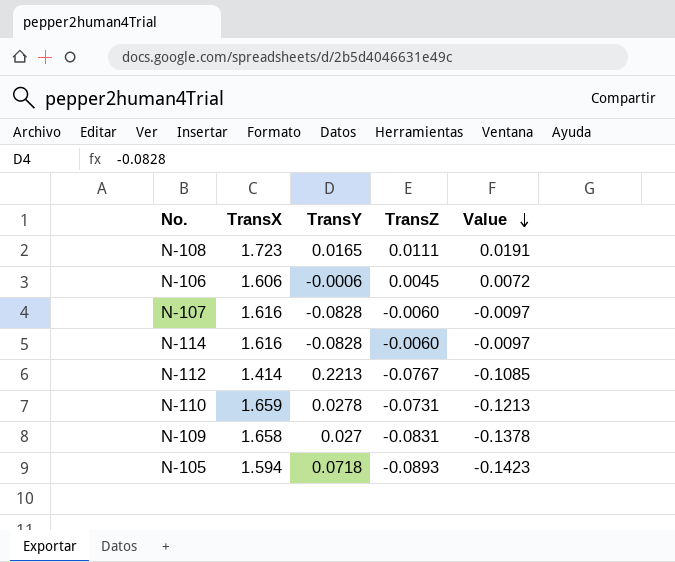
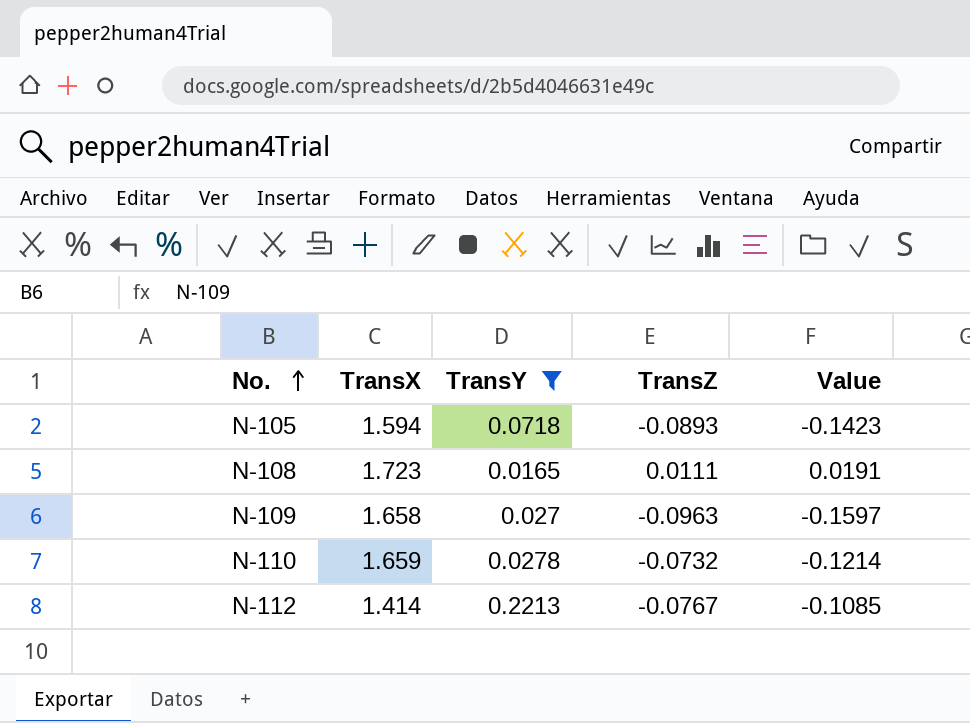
filter: none -> TransY >= 0.0165
row order: Value descending -> No. ascending
N-109 | TransZ: -0.0831 -> -0.0963
N-109 | Value: -0.1378 -> -0.1597
N-110 | TransZ: -0.0731 -> -0.0732
N-110 | Value: -0.1213 -> -0.1214

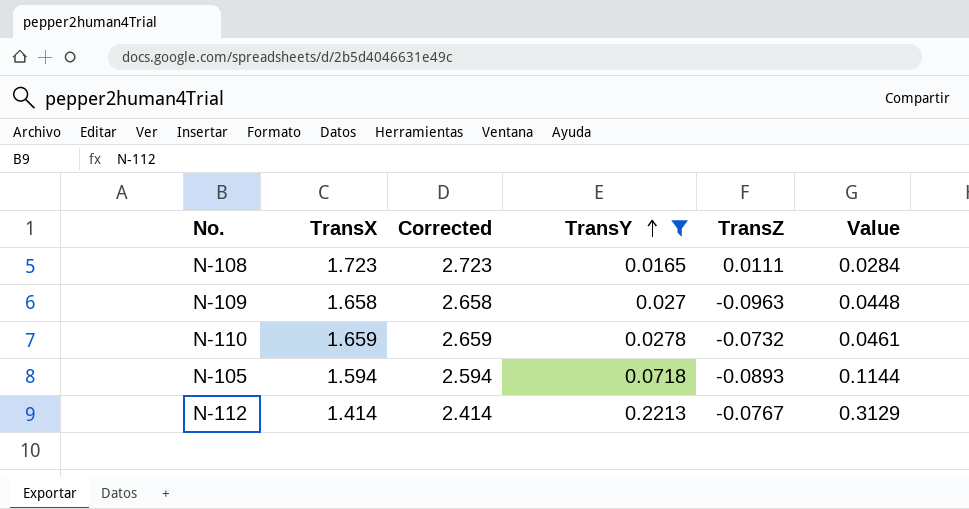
row order: No. ascending -> TransY ascending
column Corrected | formula: none -> [TransX] + 1
column Value | formula: [TransX] * [TransZ] -> [TransX] * [TransY]

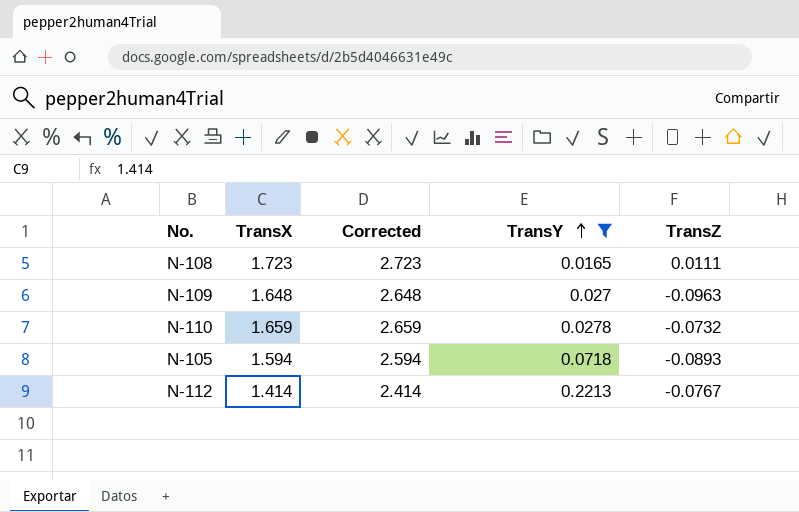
column Value | formula: [TransX] * [TransY] -> none
N-109 | TransX: 1.658 -> 1.648
N-109 | Corrected: 2.658 -> 2.648

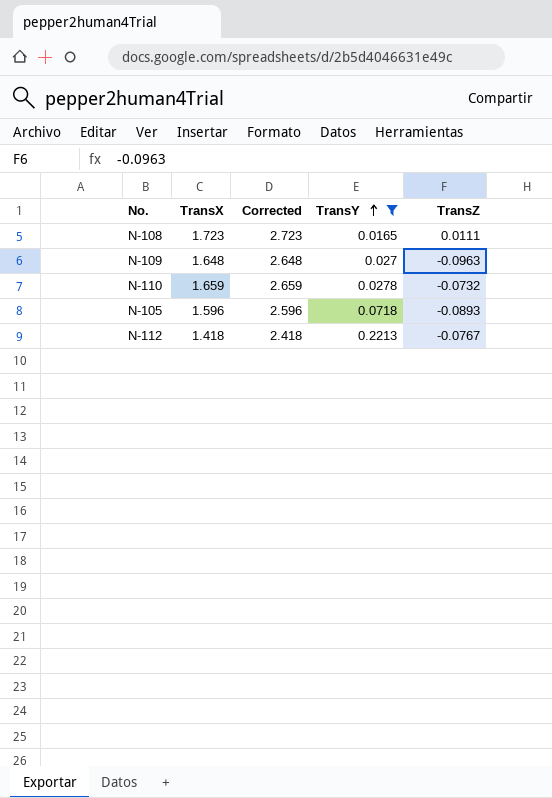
N-105 | TransX: 1.594 -> 1.596
N-105 | Corrected: 2.594 -> 2.596
N-112 | TransX: 1.414 -> 1.418
N-112 | Corrected: 2.414 -> 2.418

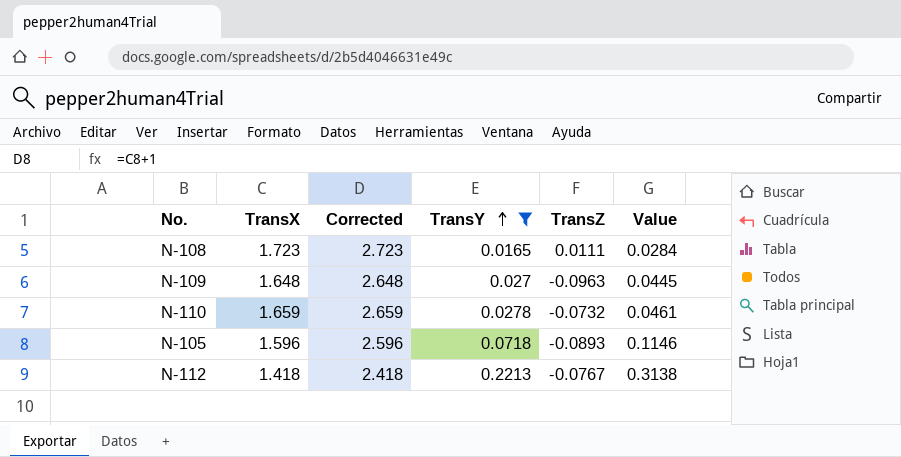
column Value | formula: none -> [TransX] * [TransY]

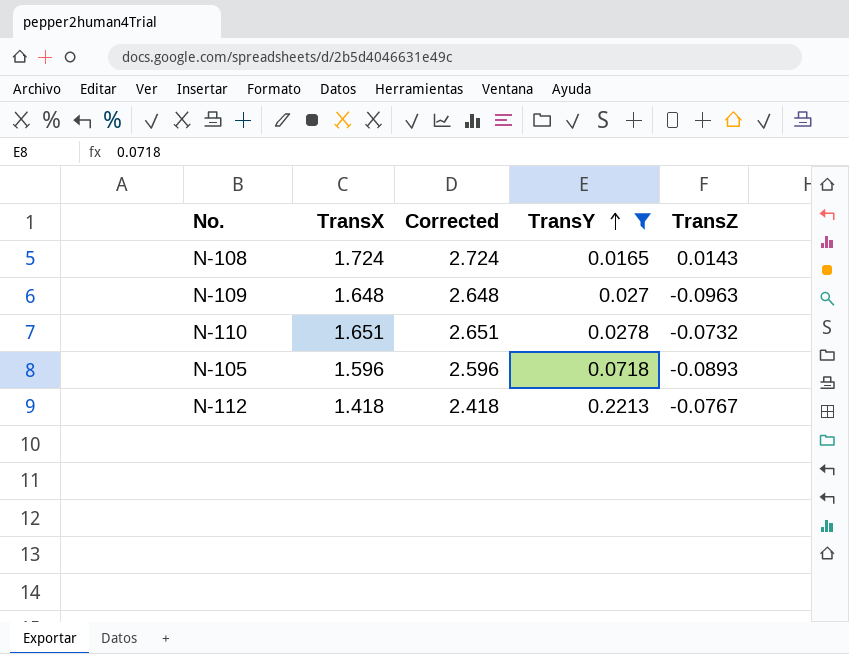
column Value | formula: [TransX] * [TransY] -> none
N-108 | TransX: 1.723 -> 1.724
N-108 | Corrected: 2.723 -> 2.724
N-108 | TransZ: 0.0111 -> 0.0143
N-110 | TransX: 1.659 -> 1.651
N-110 | Corrected: 2.659 -> 2.651

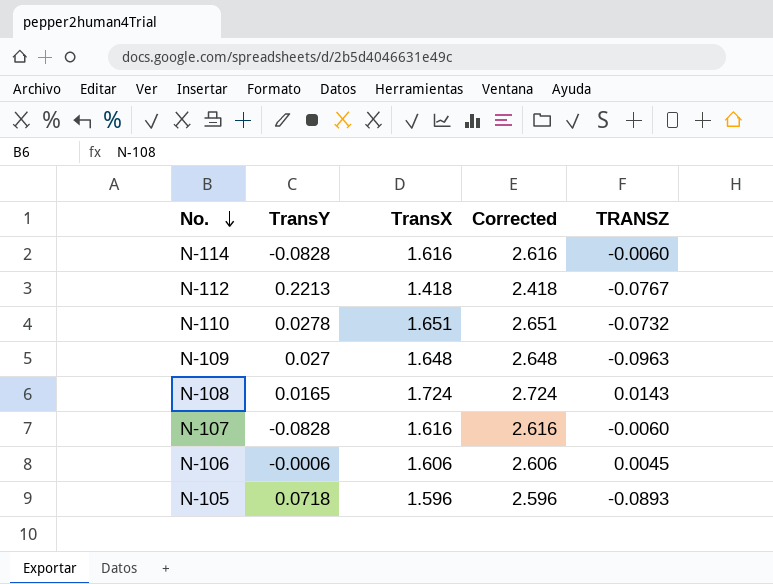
filter: TransY >= 0.0165 -> none
row order: TransY ascending -> No. descending
column TransY | position: 4 -> 2
column name: TransZ -> TRANSZ

